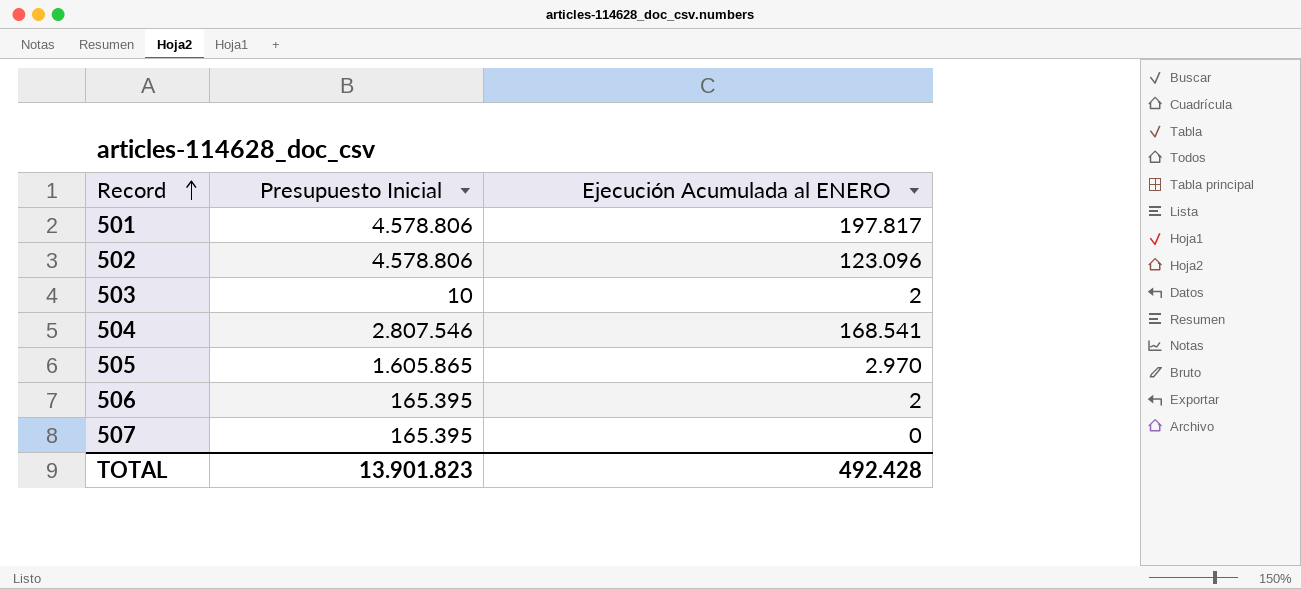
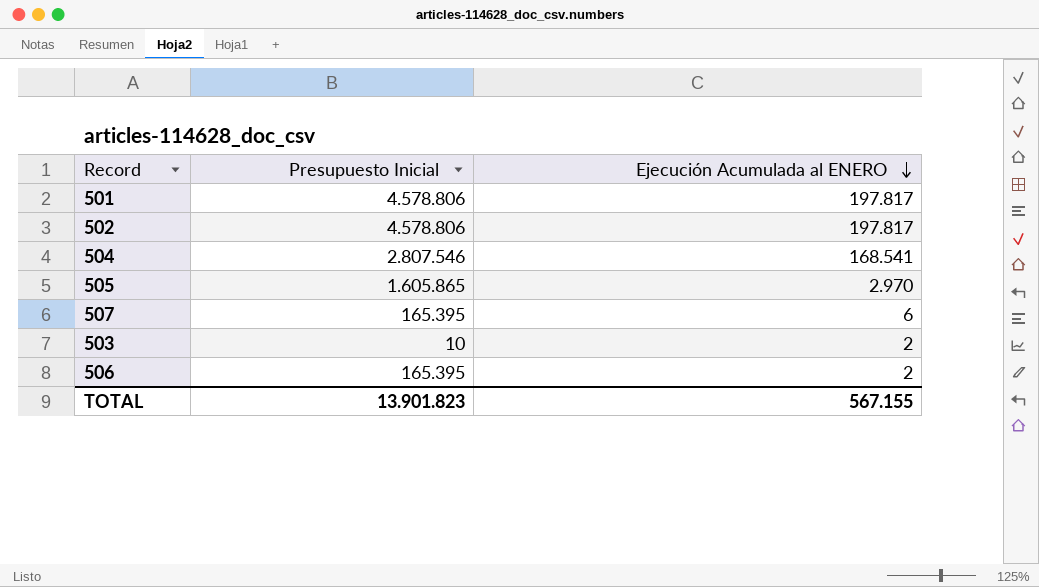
row order: Record ascending -> Ejecución Acumulada al ENERO descending
502 | Ejecución Acumulada al ENERO: 123.096 -> 197.817
507 | Ejecución Acumulada al ENERO: 0 -> 6
TOTAL | Ejecución Acumulada al ENERO: 492.428 -> 567.155

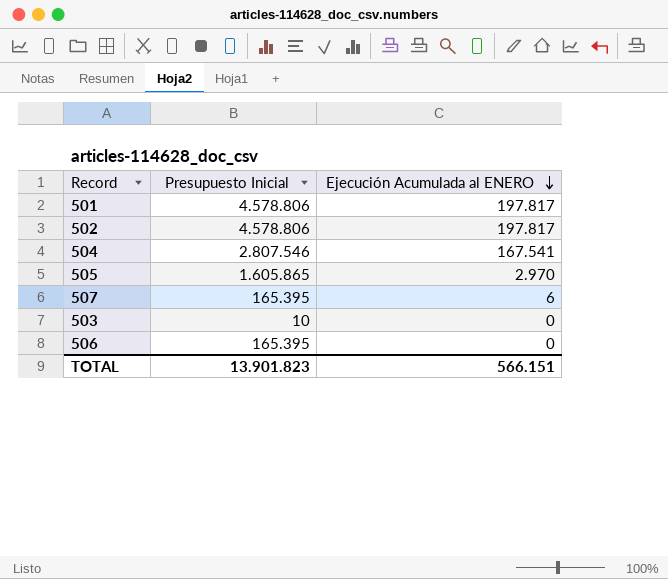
504 | Ejecución Acumulada al ENERO: 168.541 -> 167.541
503 | Ejecución Acumulada al ENERO: 2 -> 0
506 | Ejecución Acumulada al ENERO: 2 -> 0
TOTAL | Ejecución Acumulada al ENERO: 567.155 -> 566.151

